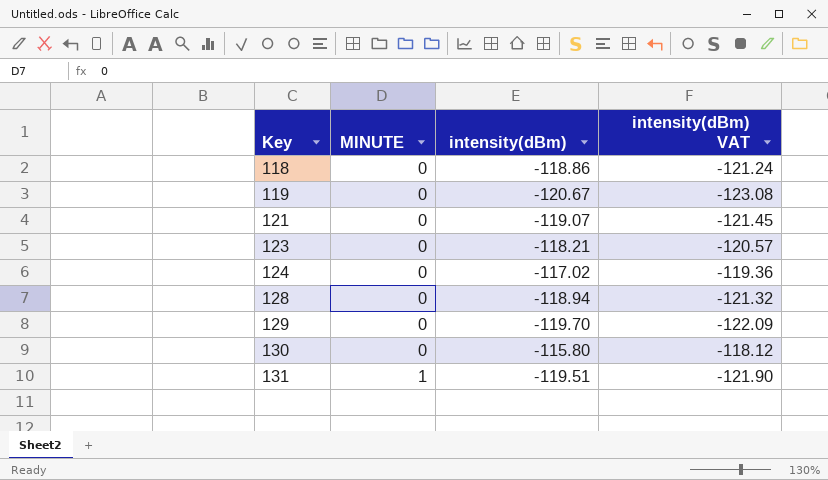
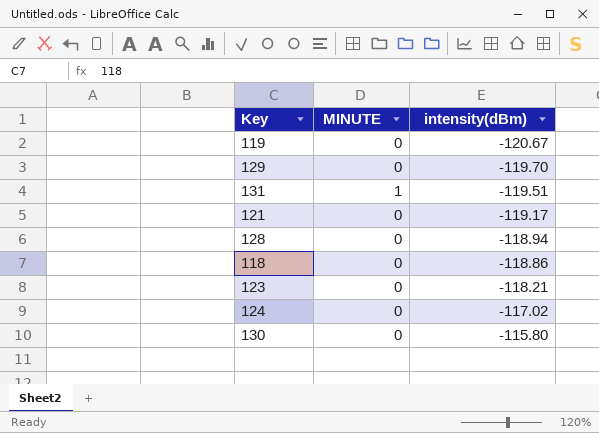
row order: Key ascending -> intensity(dBm) ascending
column intensity(dBm) VAT | formula: [intensity(dBm)] * 1.02 -> none
121 | intensity(dBm): -119.07 -> -119.17

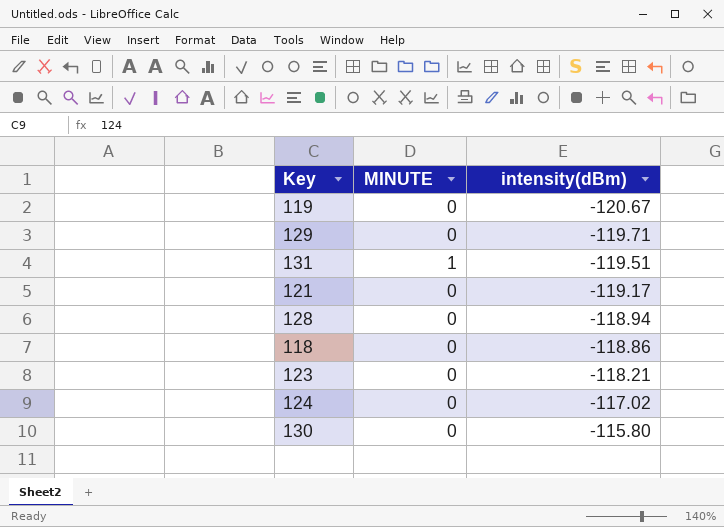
129 | intensity(dBm): -119.70 -> -119.71

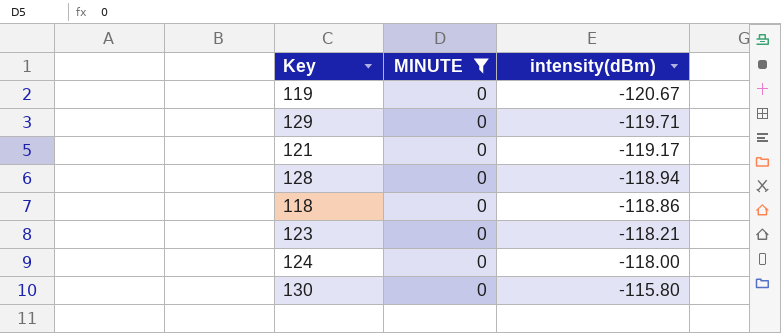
filter: none -> MINUTE = 0
124 | intensity(dBm): -117.02 -> -118.00

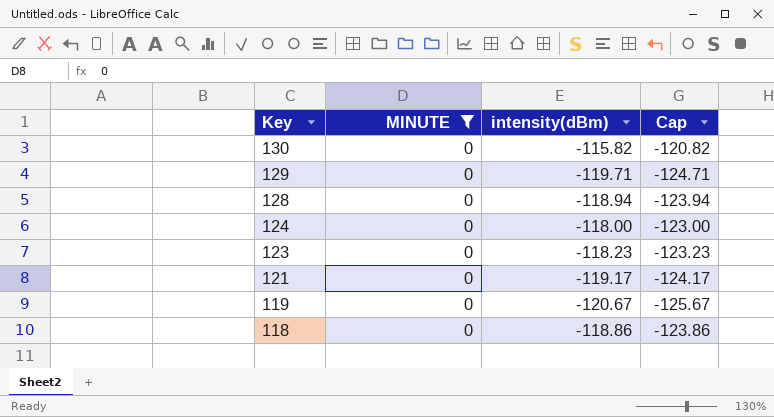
row order: intensity(dBm) ascending -> Key descending
column Cap | formula: none -> [intensity(dBm)] - 5
130 | intensity(dBm): -115.80 -> -115.82
123 | intensity(dBm): -118.21 -> -118.23

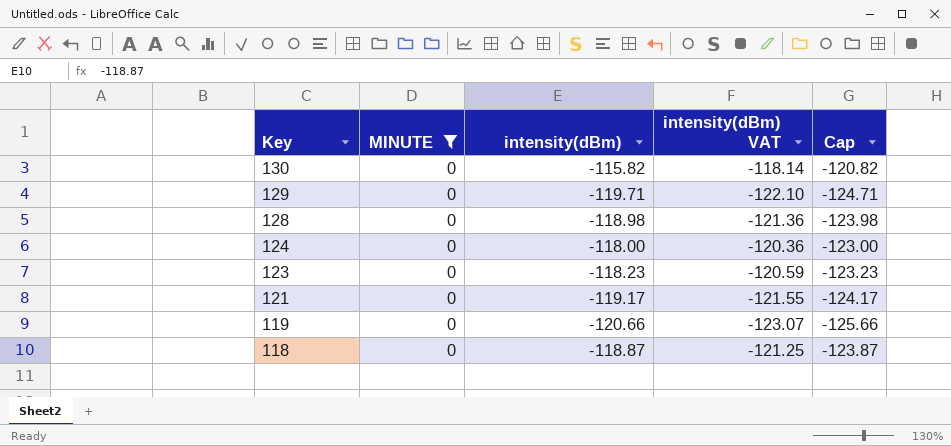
column intensity(dBm) VAT | formula: none -> [intensity(dBm)] * 1.02
128 | intensity(dBm): -118.94 -> -118.98
128 | Cap: -123.94 -> -123.98
119 | intensity(dBm): -120.67 -> -120.66
119 | Cap: -125.67 -> -125.66
118 | intensity(dBm): -118.86 -> -118.87
118 | Cap: -123.86 -> -123.87

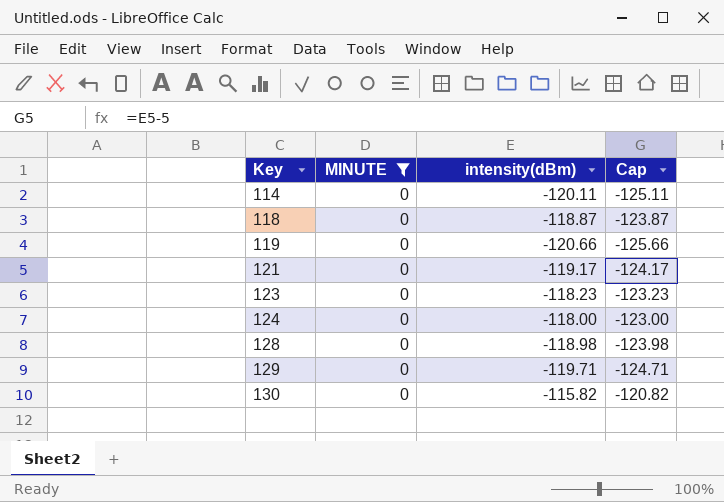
row order: Key descending -> Key ascending
column intensity(dBm) VAT | formula: [intensity(dBm)] * 1.02 -> none
row 114: none -> 0 | -120.11 | -125.11

